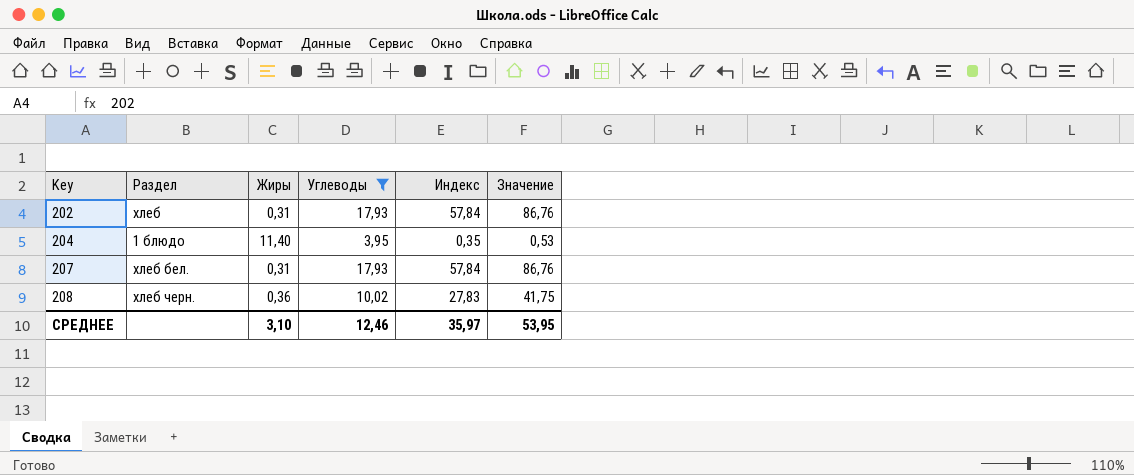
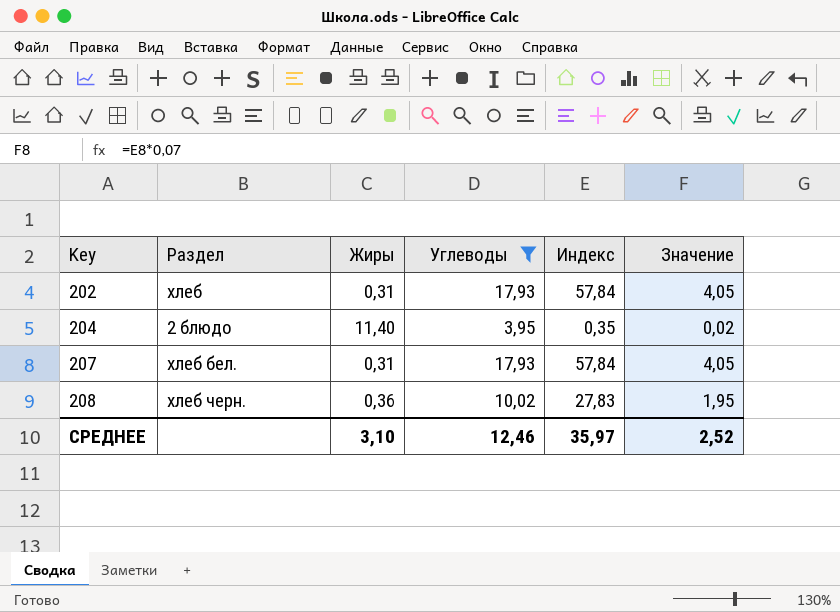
column Значение | formula: [Индекс] * 1,5 -> [Индекс] * 0,07
204 | Раздел: 1 блюдо -> 2 блюдо
СРЕДНЕЕ | Значение: 53,95 -> 2,52

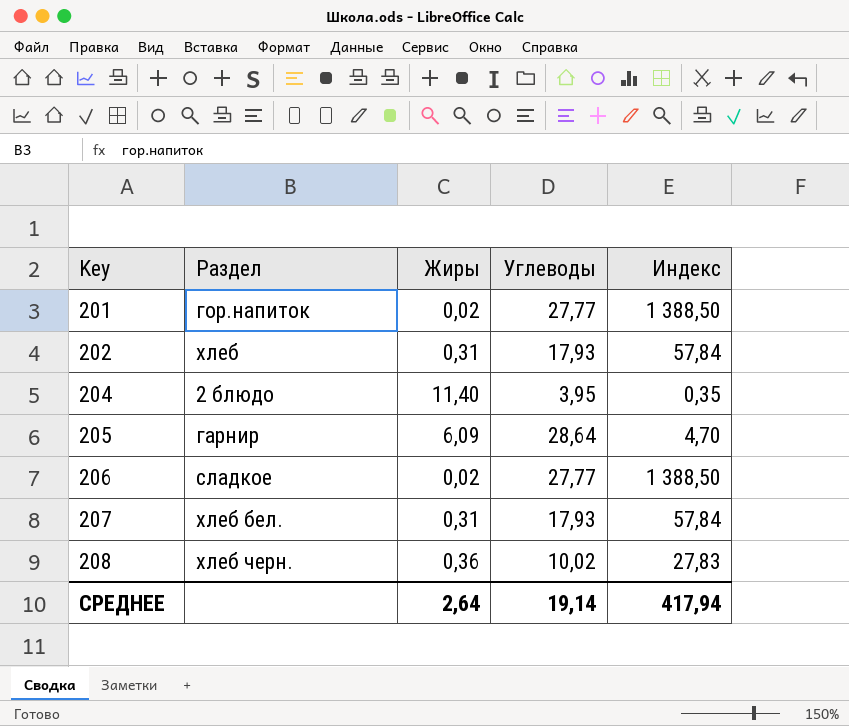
filter: Углеводы <= 17,93 -> none
column Значение | formula: [Индекс] * 0,07 -> none
СРЕДНЕЕ | Жиры: 3,10 -> 2,64
СРЕДНЕЕ | Углеводы: 12,46 -> 19,14
СРЕДНЕЕ | Индекс: 35,97 -> 417,94

